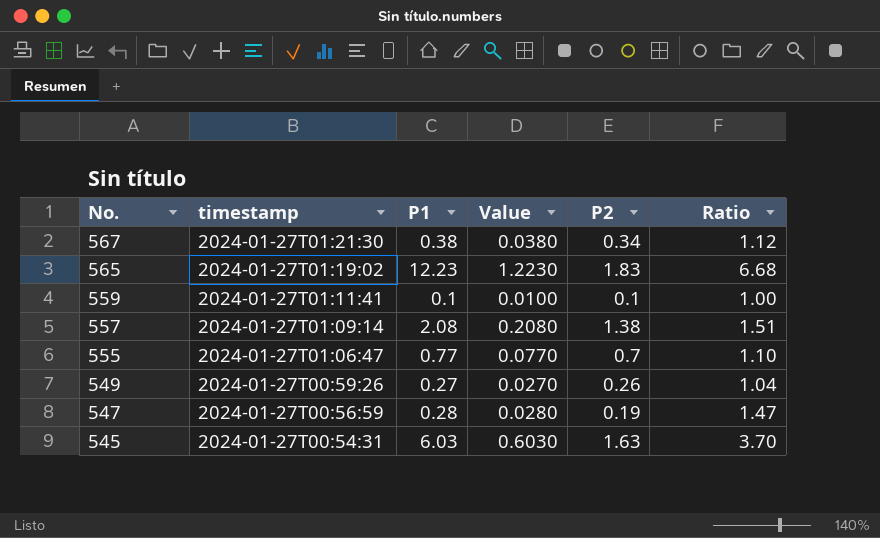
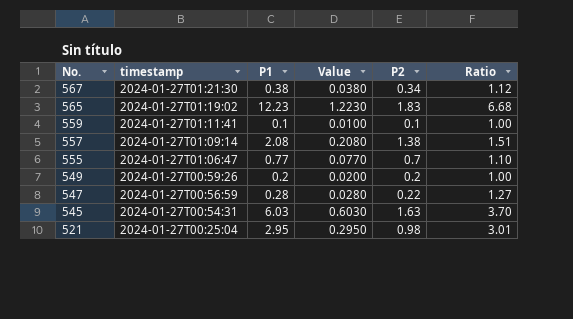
549 | P1: 0.27 -> 0.2
549 | Value: 0.0270 -> 0.0200
549 | P2: 0.26 -> 0.2
549 | Ratio: 1.04 -> 1.00
547 | P2: 0.19 -> 0.22
547 | Ratio: 1.47 -> 1.27
row 521: none -> 2024-01-27T00:25:04 | 2.95 | 0.2950 | 0.98 | 3.01

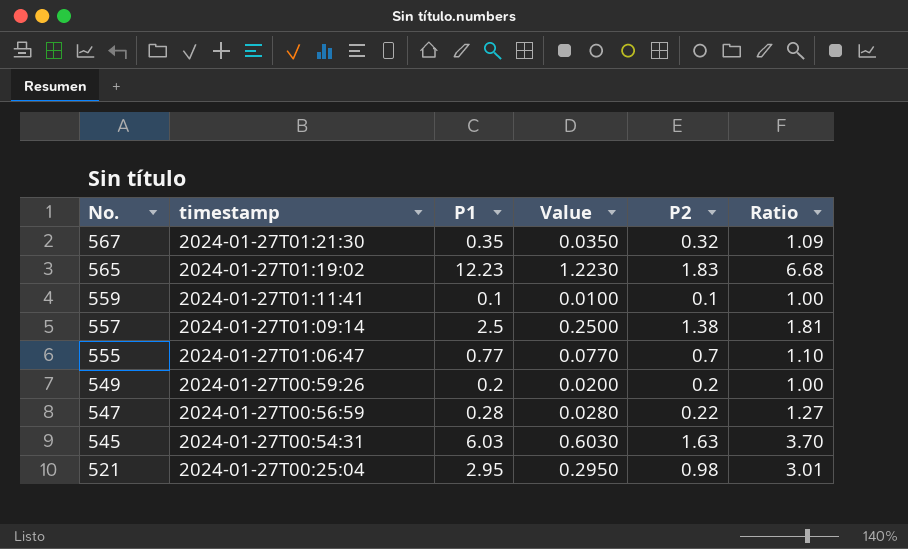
567 | P1: 0.38 -> 0.35
567 | Value: 0.0380 -> 0.0350
567 | P2: 0.34 -> 0.32
567 | Ratio: 1.12 -> 1.09
557 | P1: 2.08 -> 2.5
557 | Value: 0.2080 -> 0.2500
557 | Ratio: 1.51 -> 1.81

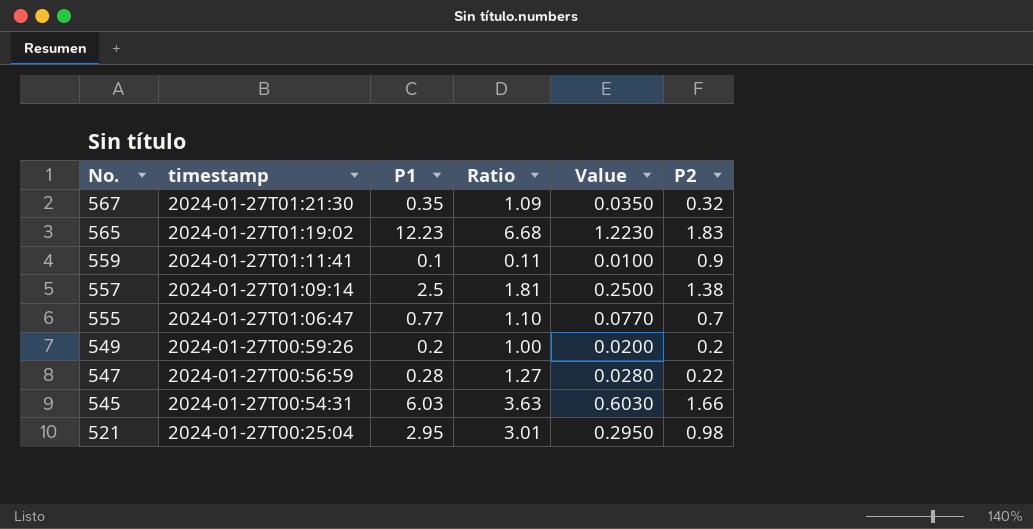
column Ratio | position: 6 -> 4
559 | Ratio: 1.00 -> 0.11
559 | P2: 0.1 -> 0.9
545 | Ratio: 3.70 -> 3.63
545 | P2: 1.63 -> 1.66

